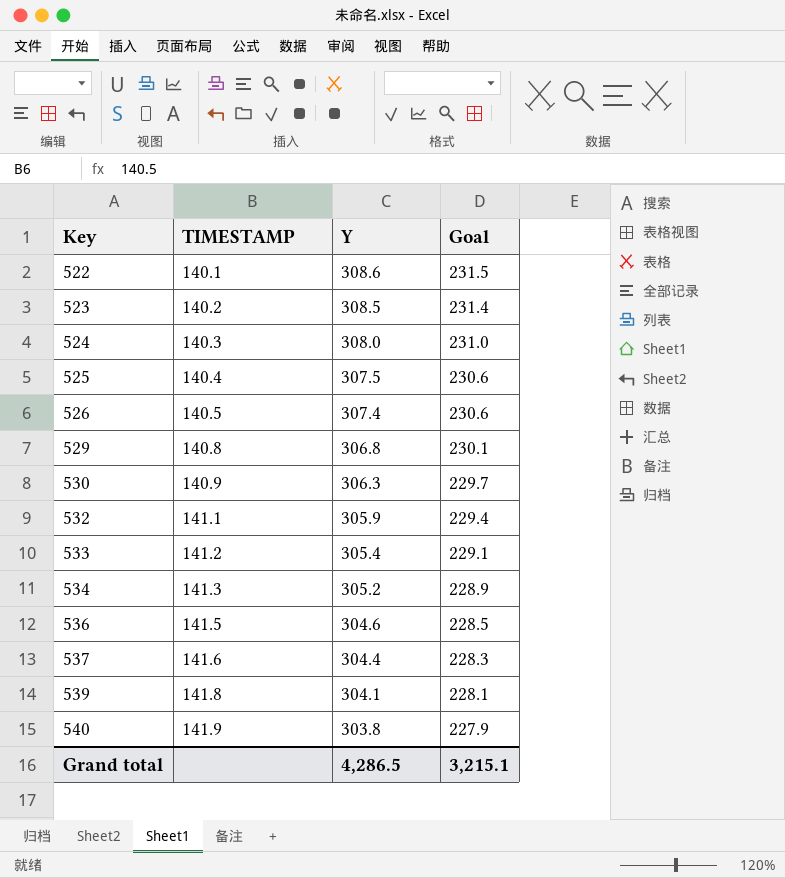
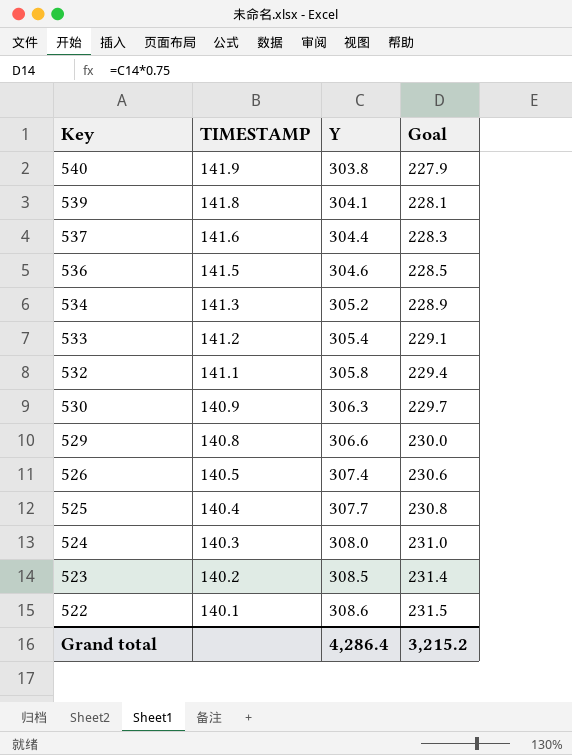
row order: Key ascending -> Key descending
532 | Y: 305.9 -> 305.8
529 | Y: 306.8 -> 306.6
529 | Goal: 230.1 -> 230.0
525 | Y: 307.5 -> 307.7
525 | Goal: 230.6 -> 230.8
Grand total | Y: 4,286.5 -> 4,286.4
Grand total | Goal: 3,215.1 -> 3,215.2

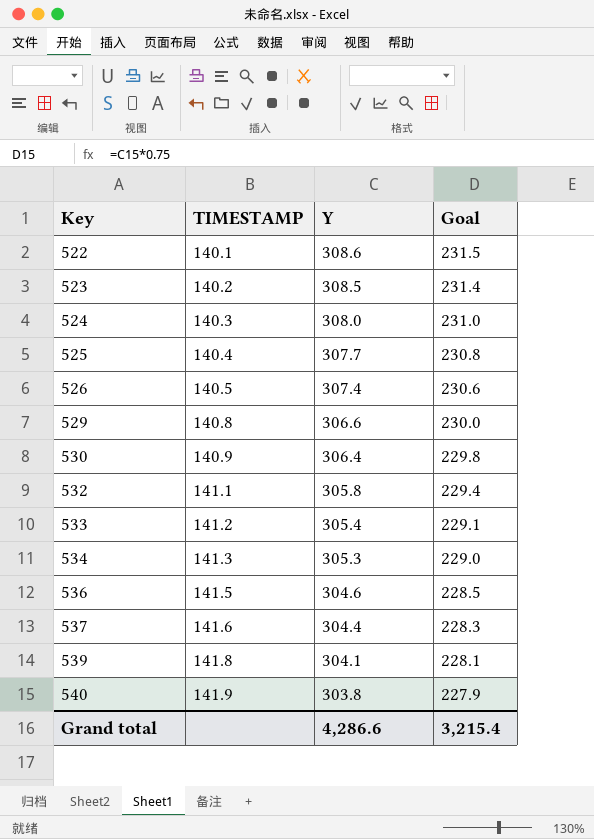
row order: Key descending -> Key ascending
530 | Y: 306.3 -> 306.4
530 | Goal: 229.7 -> 229.8
534 | Y: 305.2 -> 305.3
534 | Goal: 228.9 -> 229.0
Grand total | Y: 4,286.4 -> 4,286.6
Grand total | Goal: 3,215.2 -> 3,215.4

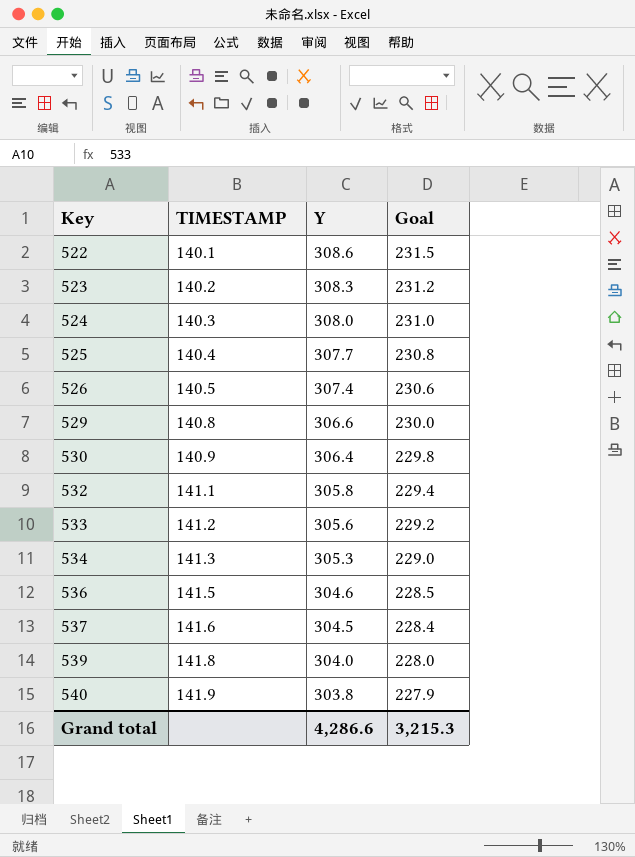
523 | Y: 308.5 -> 308.3
523 | Goal: 231.4 -> 231.2
533 | Y: 305.4 -> 305.6
533 | Goal: 229.1 -> 229.2
537 | Y: 304.4 -> 304.5
537 | Goal: 228.3 -> 228.4
539 | Y: 304.1 -> 304.0
539 | Goal: 228.1 -> 228.0
Grand total | Goal: 3,215.4 -> 3,215.3

